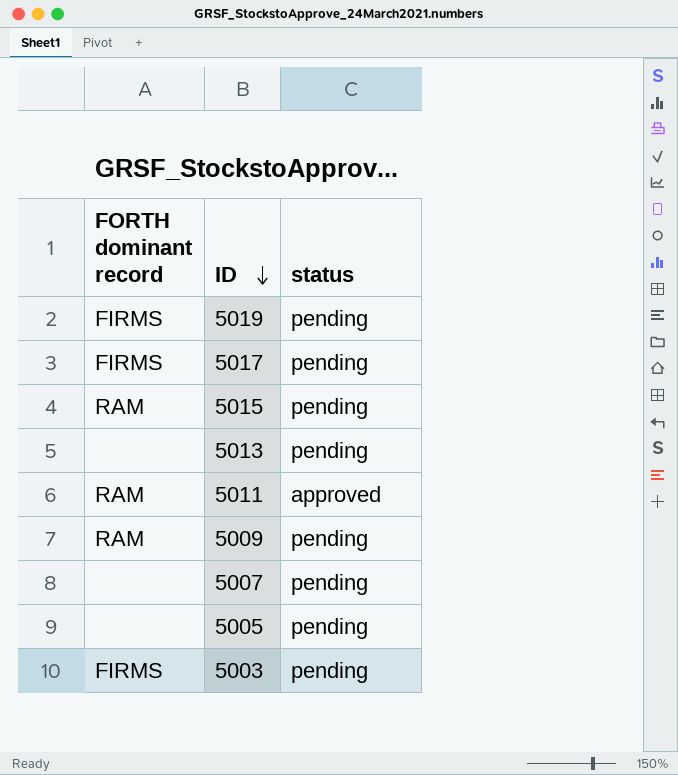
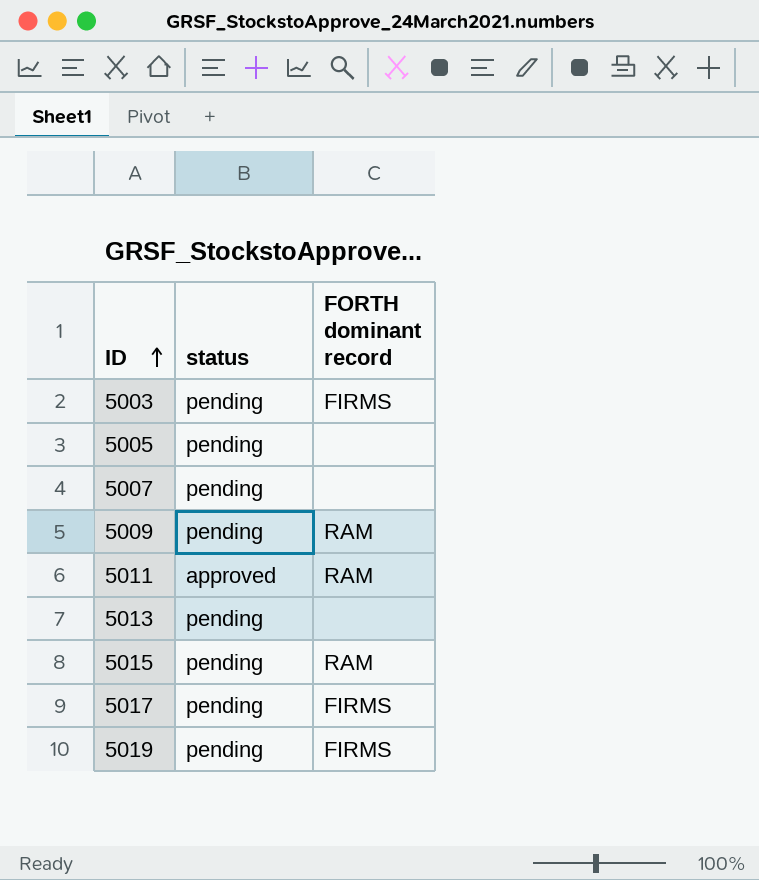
row order: ID descending -> ID ascending
column FORTH dominant record | position: 1 -> 3

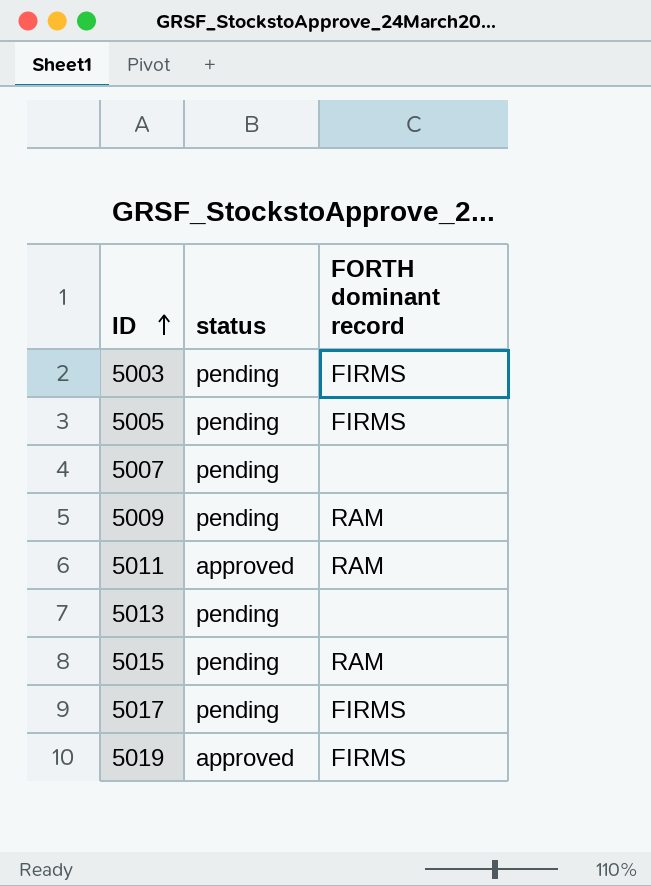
5005 | FORTH dominant record: none -> FIRMS
5019 | status: pending -> approved

